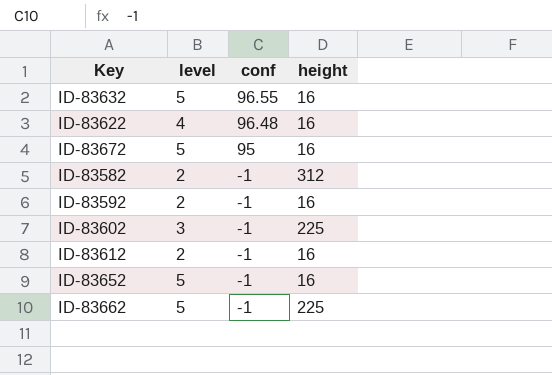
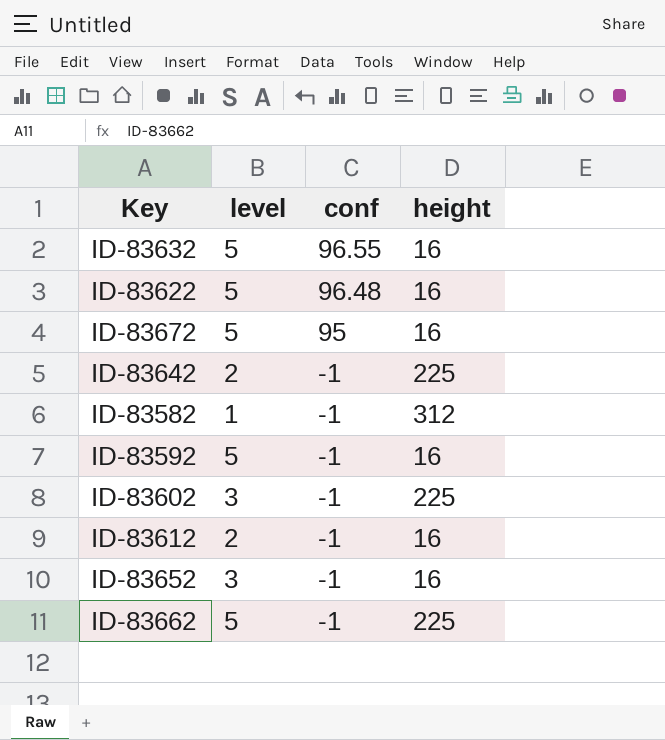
ID-83622 | level: 4 -> 5
row ID-83642: none -> 2 | -1 | 225
ID-83582 | level: 2 -> 1
ID-83592 | level: 2 -> 5
ID-83652 | level: 5 -> 3

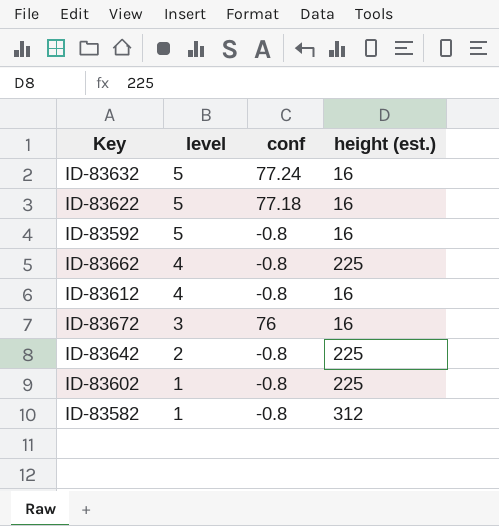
row order: conf descending -> level descending
column name: height -> height (est.)
row ID-83652: 3 | -1 | 16 -> none
ID-83632 | conf: 96.55 -> 77.24
ID-83622 | conf: 96.48 -> 77.18
ID-83592 | conf: -1 -> -0.8
ID-83662 | level: 5 -> 4
ID-83662 | conf: -1 -> -0.8
ID-83612 | level: 2 -> 4
ID-83612 | conf: -1 -> -0.8
ID-83672 | level: 5 -> 3
ID-83672 | conf: 95 -> 76
ID-83642 | conf: -1 -> -0.8
ID-83602 | level: 3 -> 1
ID-83602 | conf: -1 -> -0.8
ID-83582 | conf: -1 -> -0.8

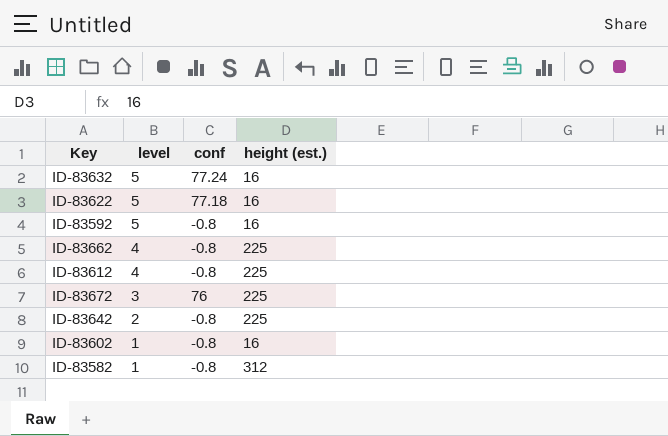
ID-83612 | height (est.): 16 -> 225
ID-83672 | height (est.): 16 -> 225
ID-83602 | height (est.): 225 -> 16

